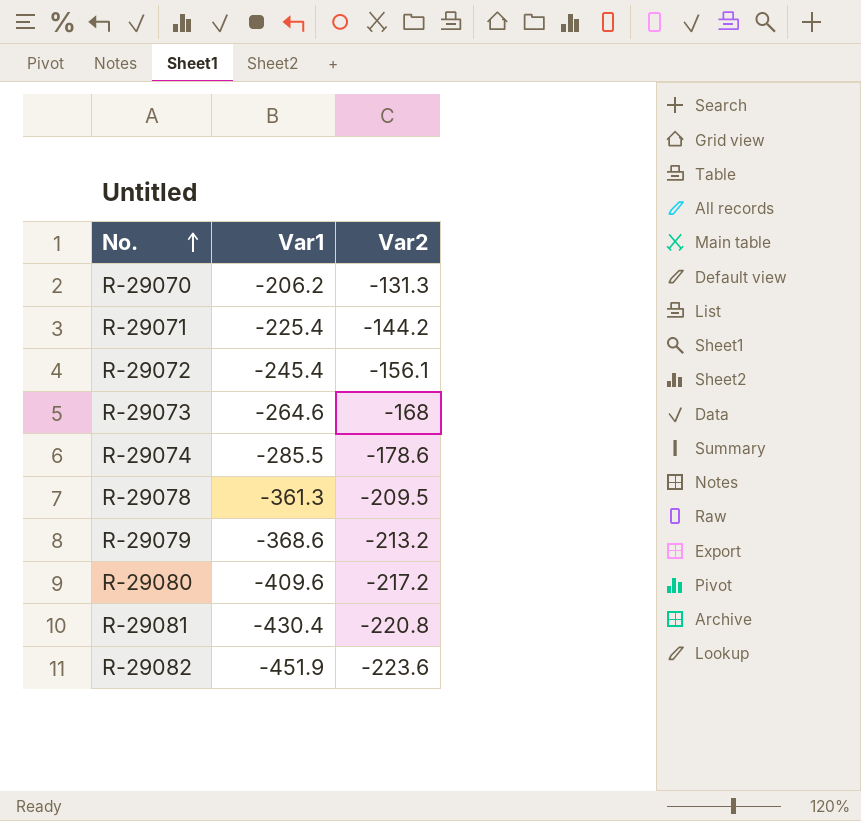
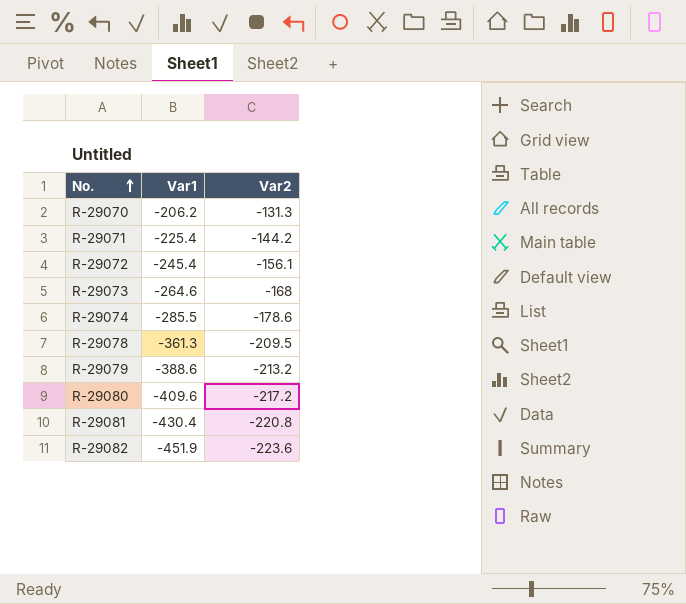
R-29079 | Var1: -368.6 -> -388.6

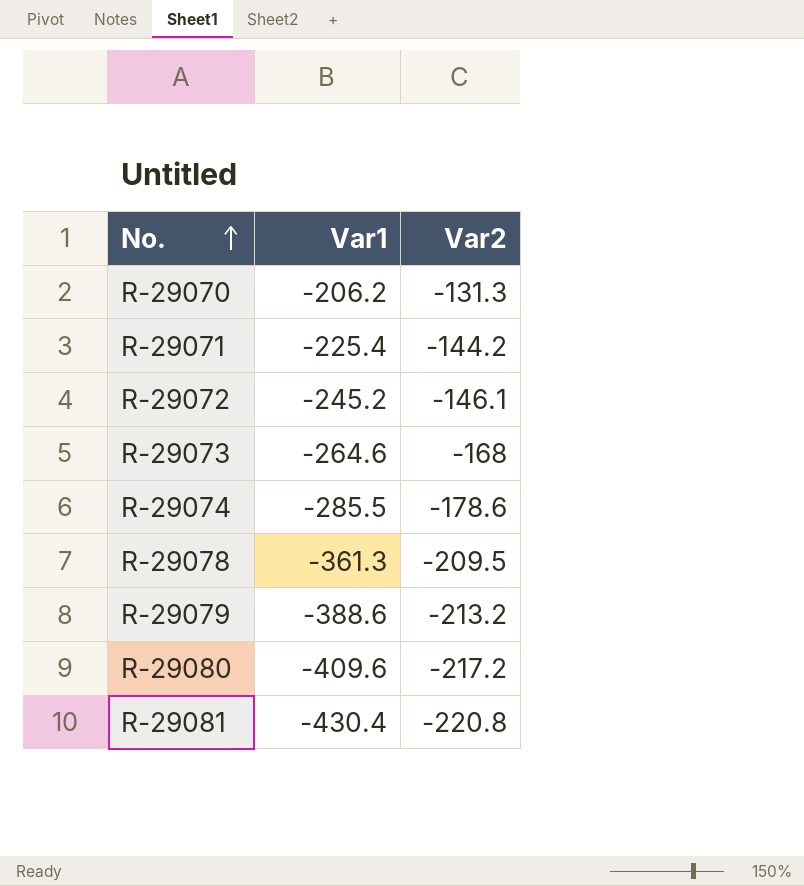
row R-29082: -451.9 | -223.6 -> none
R-29072 | Var1: -245.4 -> -245.2
R-29072 | Var2: -156.1 -> -146.1

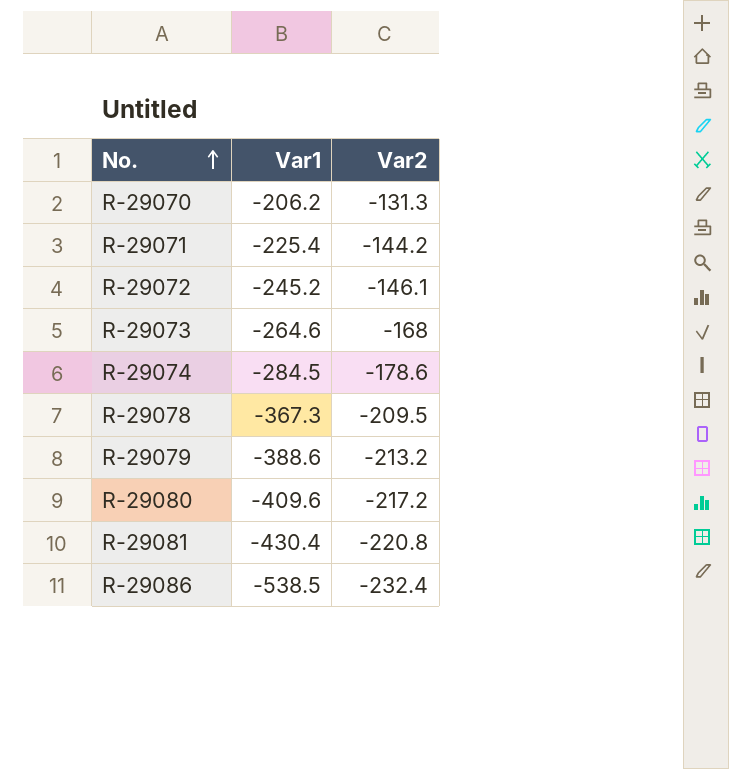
R-29074 | Var1: -285.5 -> -284.5
R-29078 | Var1: -361.3 -> -367.3
row R-29086: none -> -538.5 | -232.4

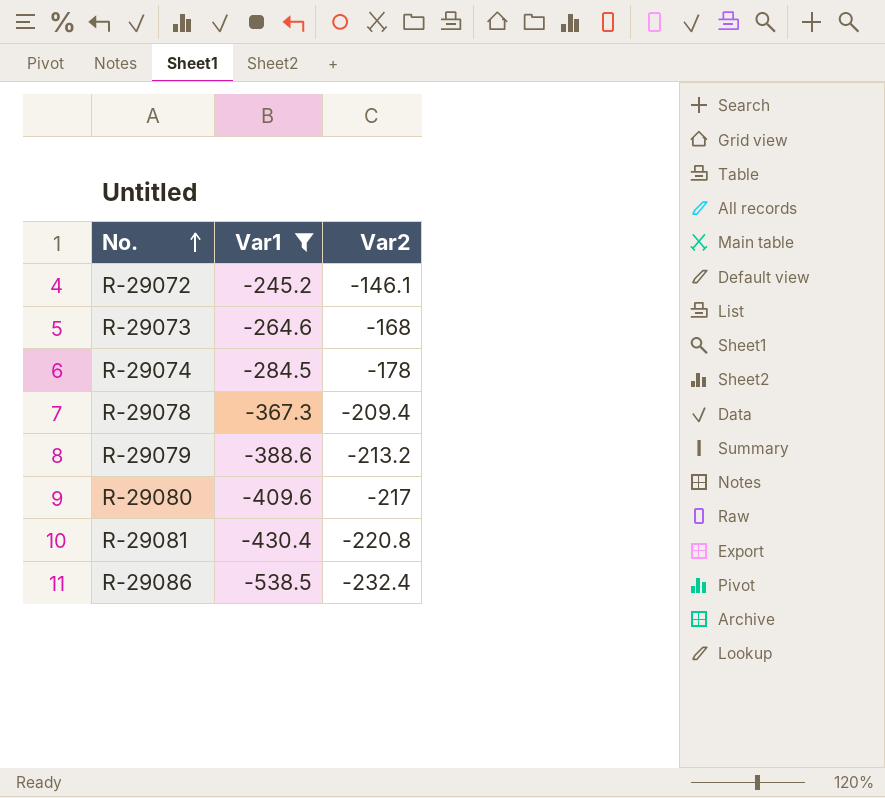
filter: none -> Var1 <= -245.2
R-29074 | Var2: -178.6 -> -178
R-29078 | Var2: -209.5 -> -209.4
R-29080 | Var2: -217.2 -> -217

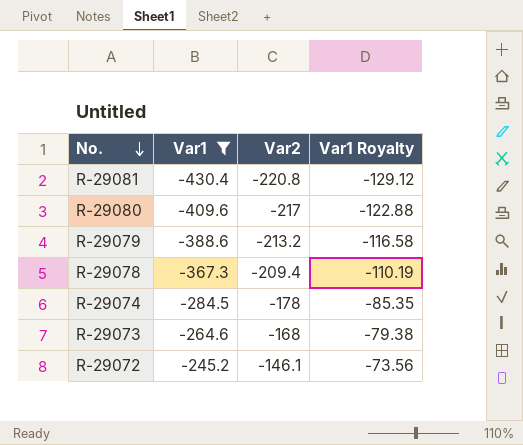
row order: No. ascending -> No. descending
column Var1 Royalty | formula: none -> [Var1] * 0.3
row R-29086: -538.5 | -232.4 -> none

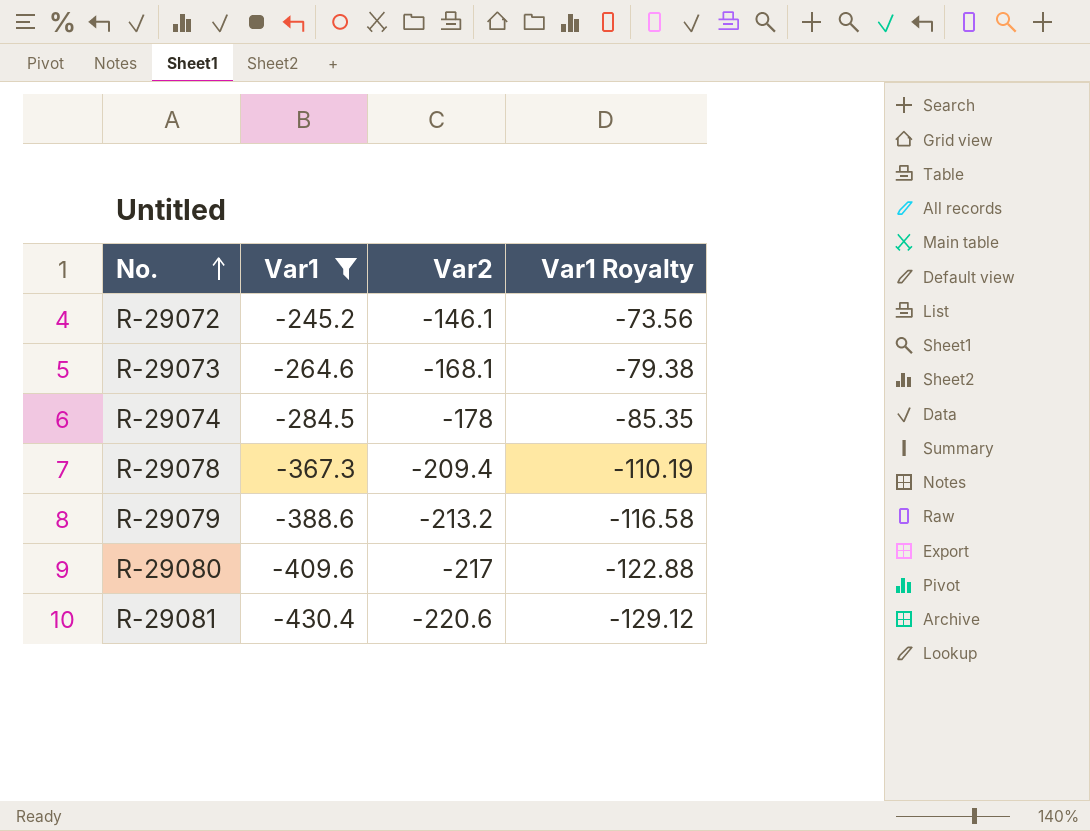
row order: No. descending -> No. ascending
R-29073 | Var2: -168 -> -168.1
R-29081 | Var2: -220.8 -> -220.6

